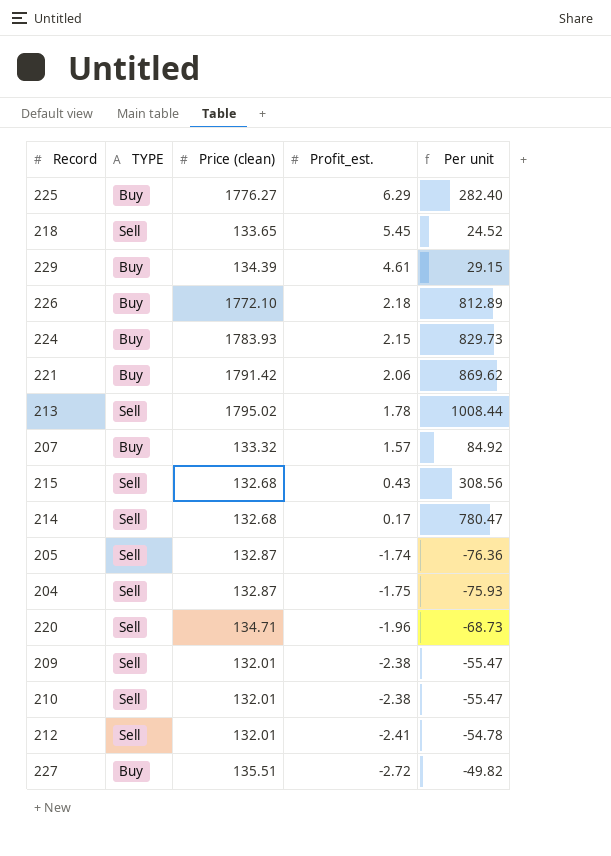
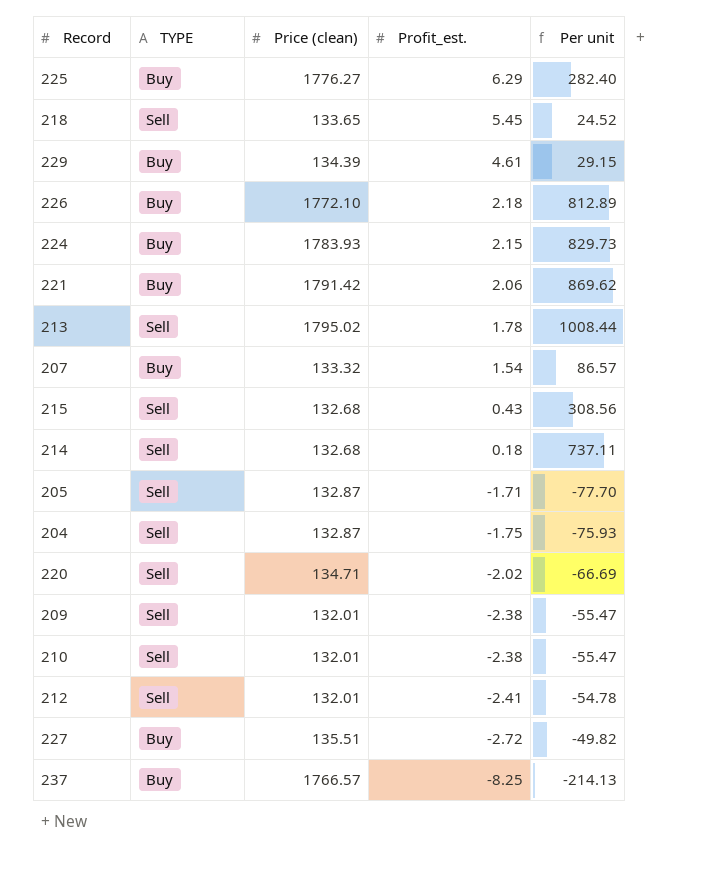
207 | Profit_est.: 1.57 -> 1.54
207 | Per unit: 84.92 -> 86.57
214 | Profit_est.: 0.17 -> 0.18
214 | Per unit: 780.47 -> 737.11
205 | Profit_est.: -1.74 -> -1.71
205 | Per unit: -76.36 -> -77.70
220 | Profit_est.: -1.96 -> -2.02
220 | Per unit: -68.73 -> -66.69
row 237: none -> Buy | 1766.57 | -8.25 | -214.13

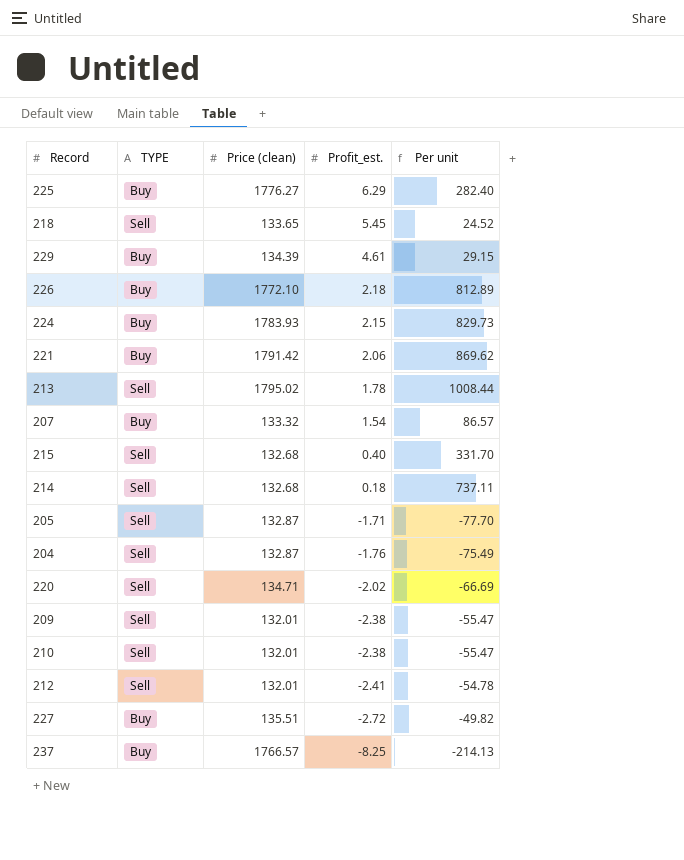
215 | Profit_est.: 0.43 -> 0.40
215 | Per unit: 308.56 -> 331.70
204 | Profit_est.: -1.75 -> -1.76
204 | Per unit: -75.93 -> -75.49

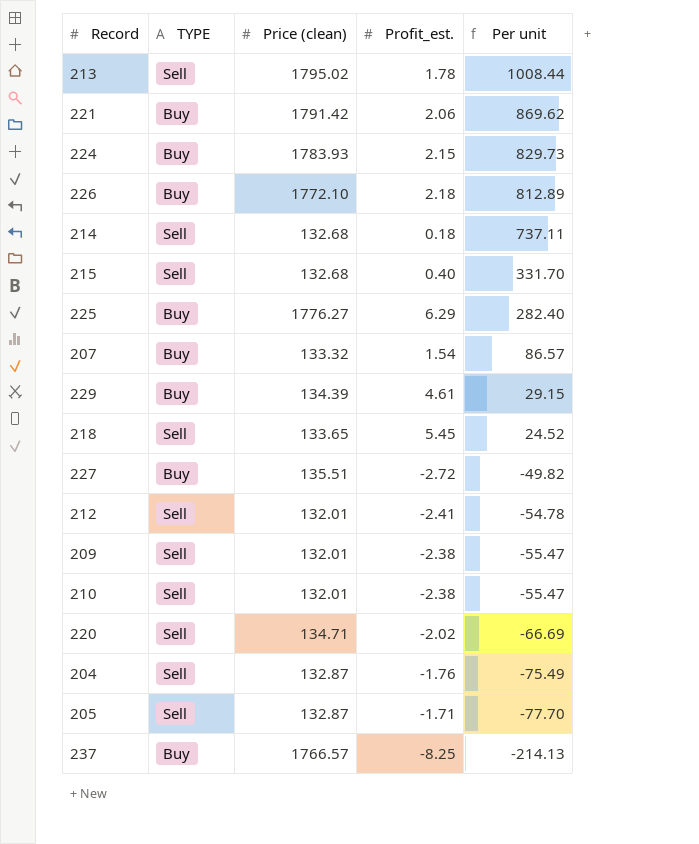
row order: Profit_est. descending -> Per unit descending

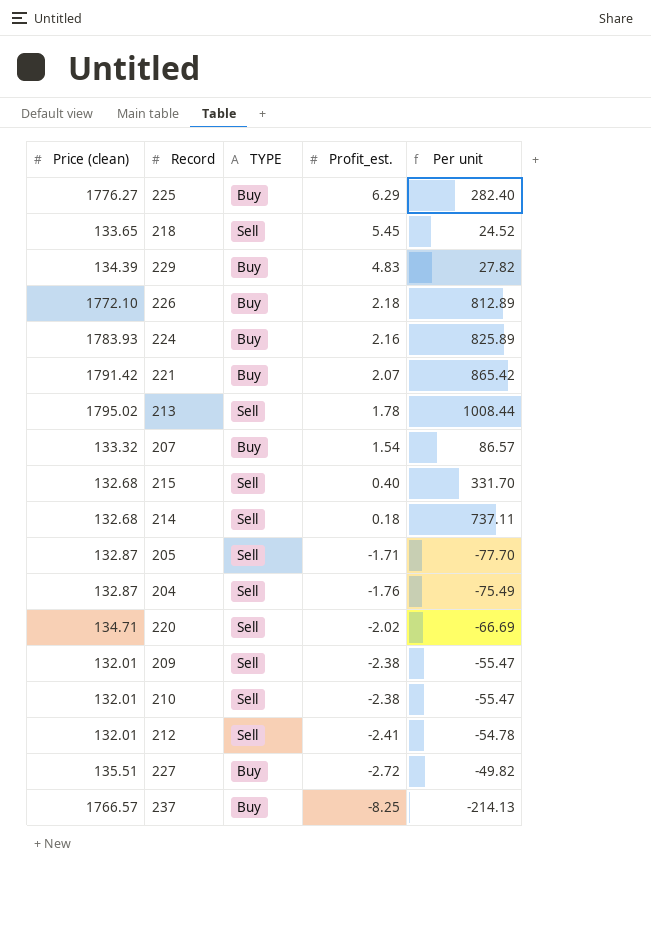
row order: Per unit descending -> Profit_est. descending
column Price (clean) | position: 3 -> 1
229 | Profit_est.: 4.61 -> 4.83
229 | Per unit: 29.15 -> 27.82
224 | Profit_est.: 2.15 -> 2.16
224 | Per unit: 829.73 -> 825.89
221 | Profit_est.: 2.06 -> 2.07
221 | Per unit: 869.62 -> 865.42

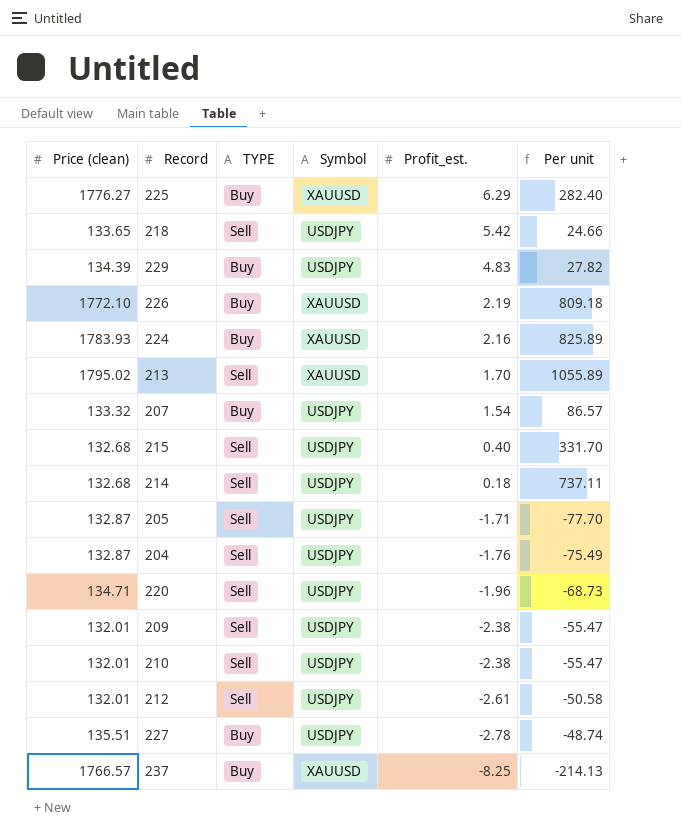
column Symbol | position: none -> 4
row 221: 1791.42 | Buy | 2.07 | 865.42 -> none
218 | Profit_est.: 5.45 -> 5.42
218 | Per unit: 24.52 -> 24.66
226 | Profit_est.: 2.18 -> 2.19
226 | Per unit: 812.89 -> 809.18
213 | Profit_est.: 1.78 -> 1.70
213 | Per unit: 1008.44 -> 1055.89
220 | Profit_est.: -2.02 -> -1.96
220 | Per unit: -66.69 -> -68.73
212 | Profit_est.: -2.41 -> -2.61
212 | Per unit: -54.78 -> -50.58
227 | Profit_est.: -2.72 -> -2.78
227 | Per unit: -49.82 -> -48.74

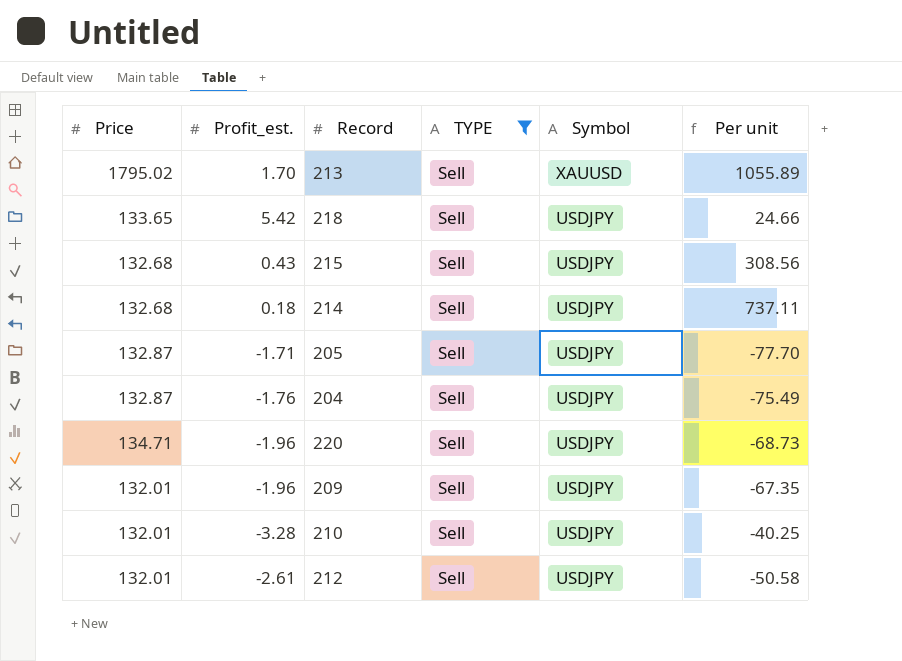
filter: none -> TYPE = Sell
row order: Profit_est. descending -> Symbol descending
column name: Price (clean) -> Price
column Profit_est. | position: 5 -> 2
215 | Profit_est.: 0.40 -> 0.43
215 | Per unit: 331.70 -> 308.56
209 | Profit_est.: -2.38 -> -1.96
209 | Per unit: -55.47 -> -67.35
210 | Profit_est.: -2.38 -> -3.28
210 | Per unit: -55.47 -> -40.25

